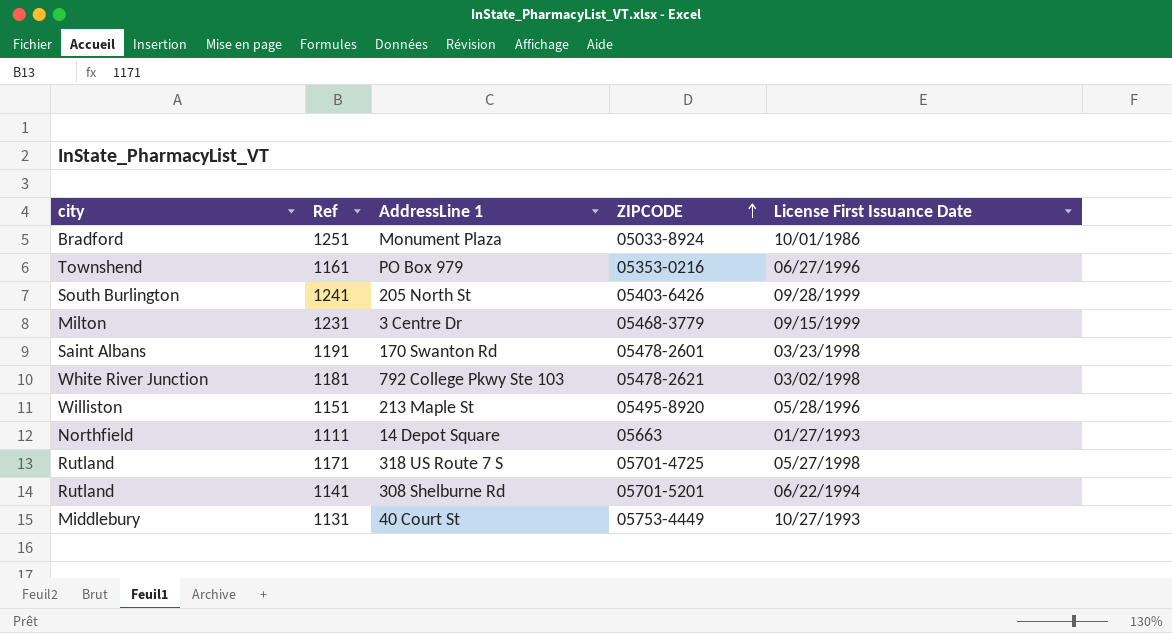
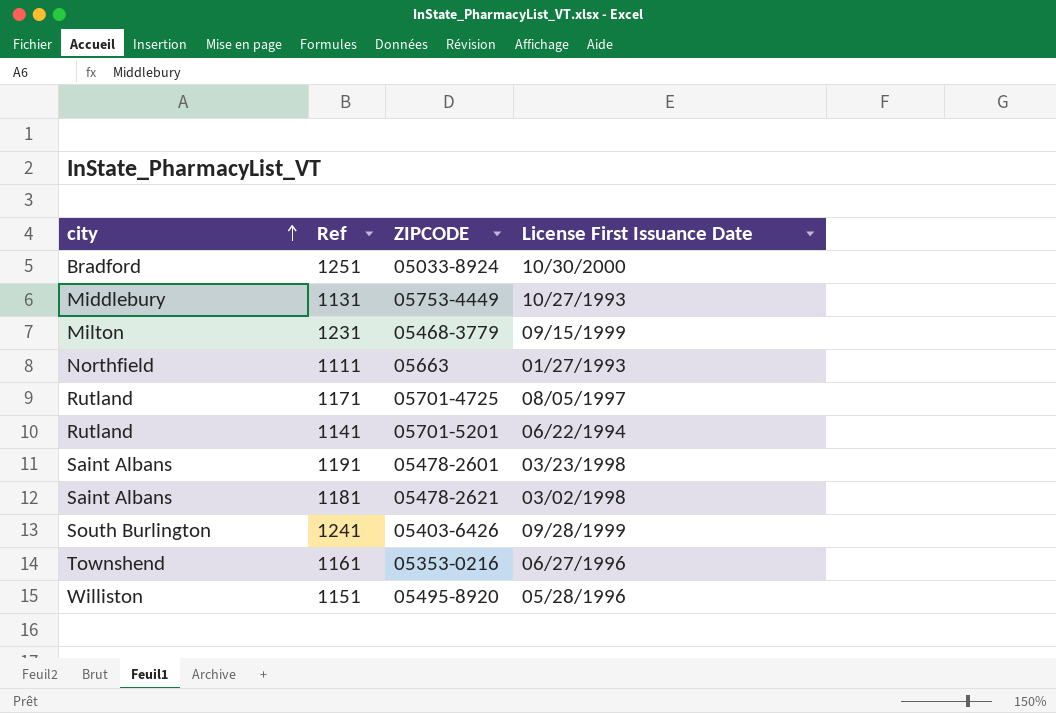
row order: ZIPCODE ascending -> city ascending
column AddressLine 1 | position: 3 -> none
1251 | License First Issuance Date: 10/01/1986 -> 10/30/2000
1171 | License First Issuance Date: 05/27/1998 -> 08/05/1997
1181 | city: White River Junction -> Saint Albans

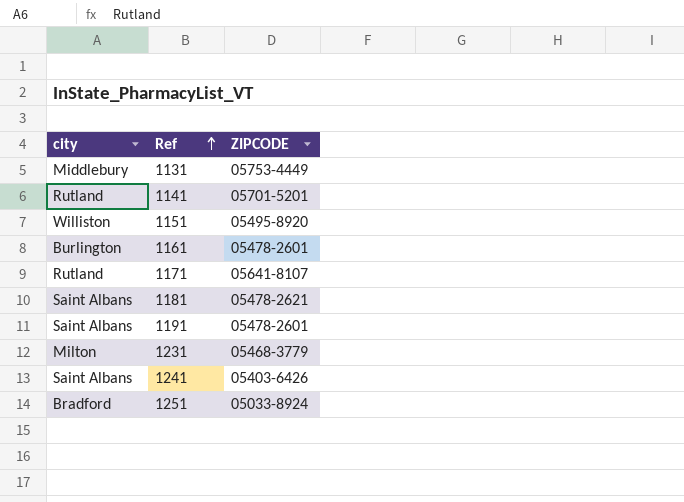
row order: city ascending -> Ref ascending
column License First Issuance Date | position: 4 -> none
row 1111: Northfield | 05663 | 01/27/1993 -> none
1161 | city: Townshend -> Burlington
1161 | ZIPCODE: 05353-0216 -> 05478-2601
1171 | ZIPCODE: 05701-4725 -> 05641-8107
1241 | city: South Burlington -> Saint Albans

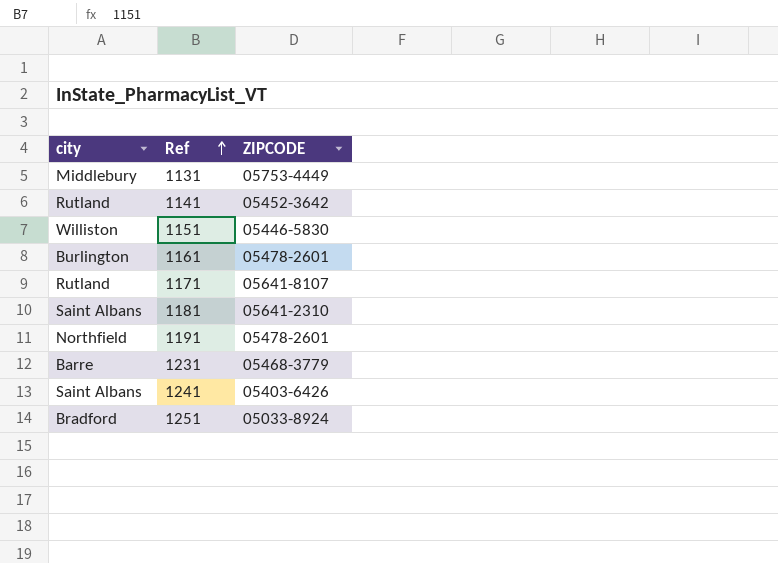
1141 | ZIPCODE: 05701-5201 -> 05452-3642
1151 | ZIPCODE: 05495-8920 -> 05446-5830
1181 | ZIPCODE: 05478-2621 -> 05641-2310
1191 | city: Saint Albans -> Northfield
1231 | city: Milton -> Barre

